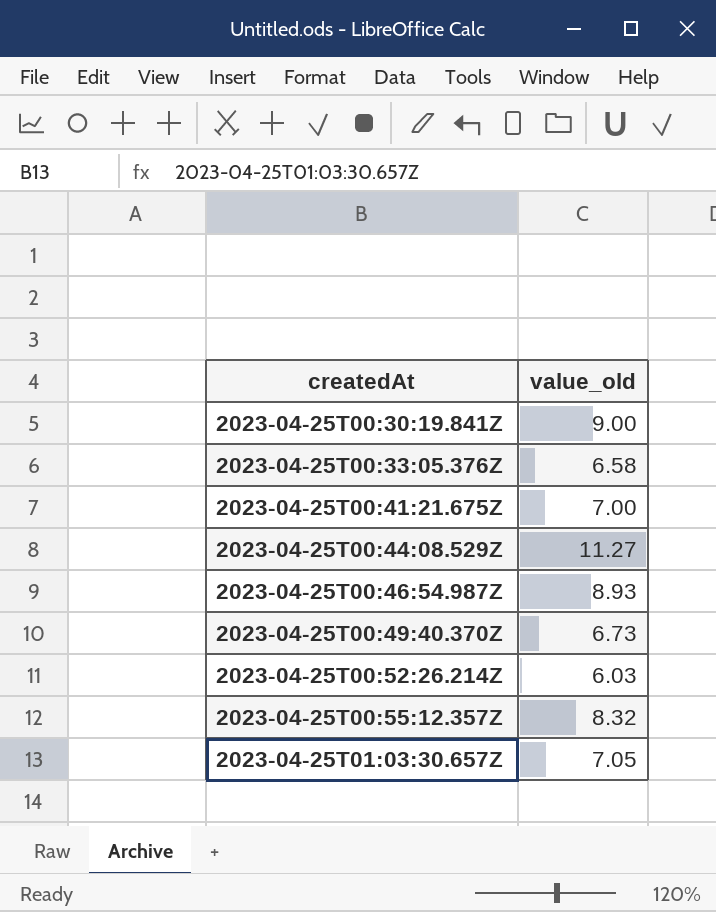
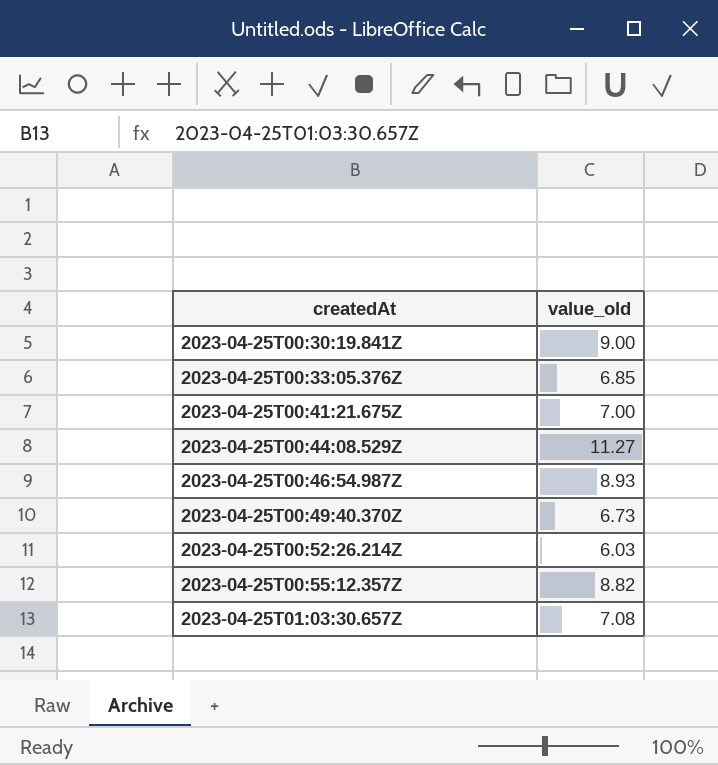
2023-04-25T00:33:05.376Z | value_old: 6.58 -> 6.85
2023-04-25T00:55:12.357Z | value_old: 8.32 -> 8.82
2023-04-25T01:03:30.657Z | value_old: 7.05 -> 7.08

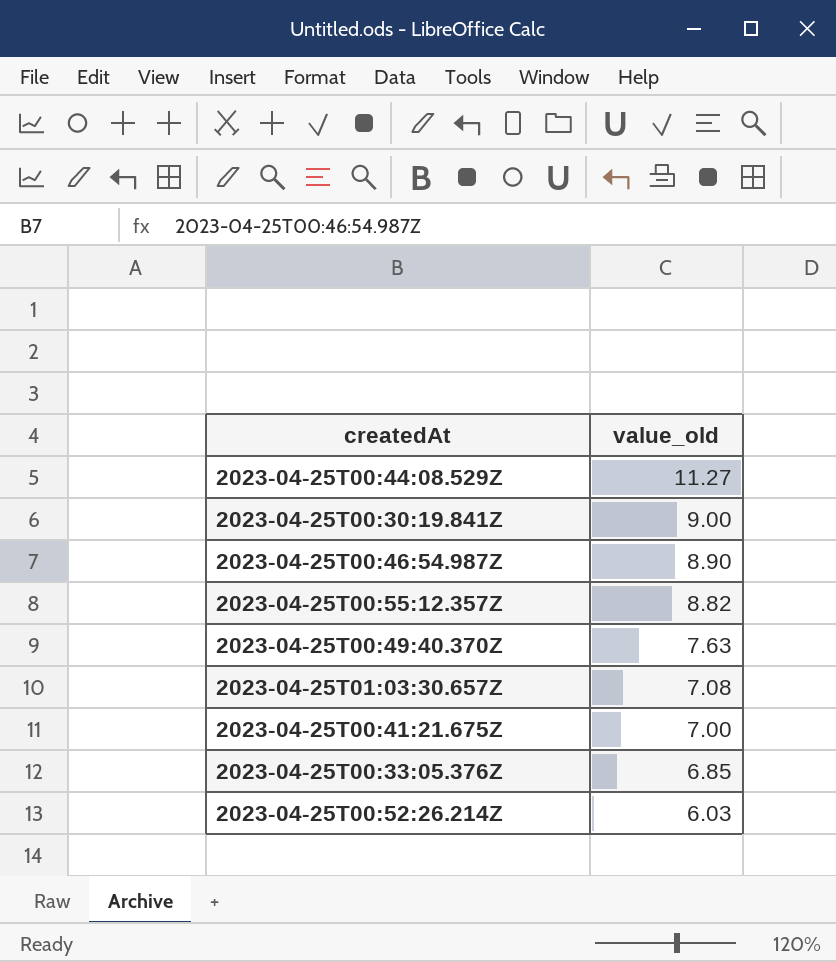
row order: createdAt ascending -> value_old descending
2023-04-25T00:46:54.987Z | value_old: 8.93 -> 8.90
2023-04-25T00:49:40.370Z | value_old: 6.73 -> 7.63

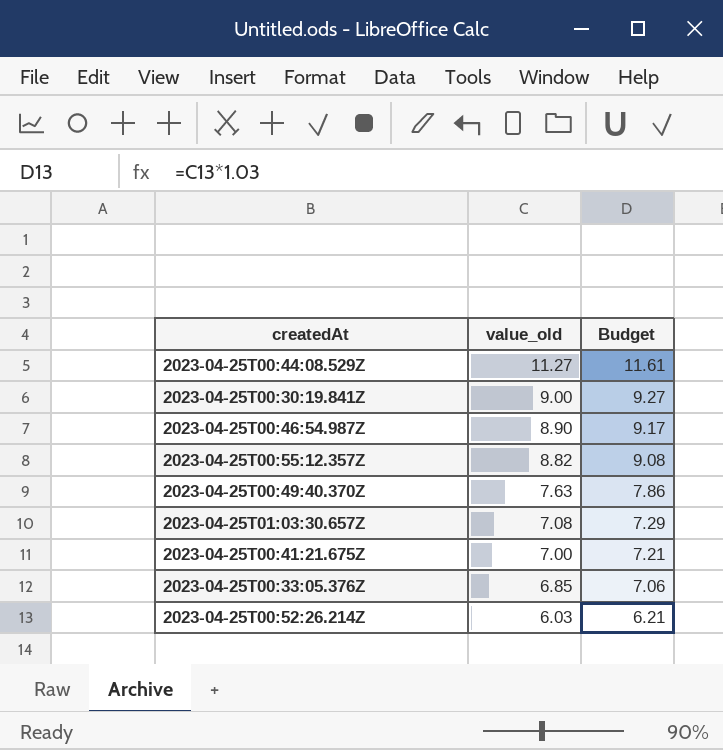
column Budget | formula: none -> [value_old] * 1.03

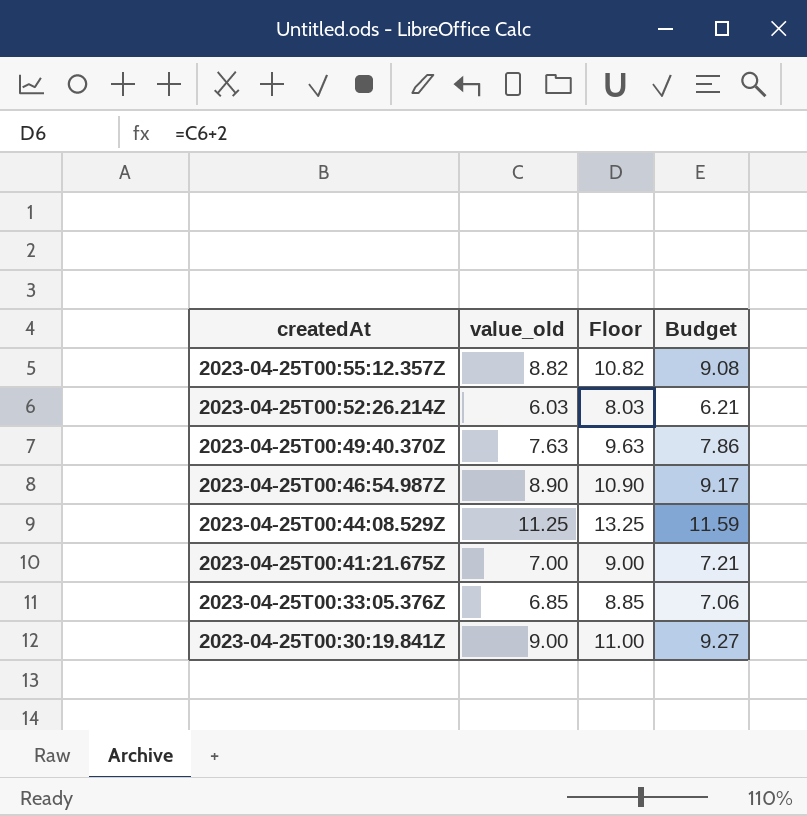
row order: value_old descending -> createdAt descending
column Floor | formula: none -> [value_old] + 2
row 2023-04-25T01:03:30.657Z: 7.08 | 7.29 -> none
2023-04-25T00:44:08.529Z | value_old: 11.27 -> 11.25
2023-04-25T00:44:08.529Z | Budget: 11.61 -> 11.59

